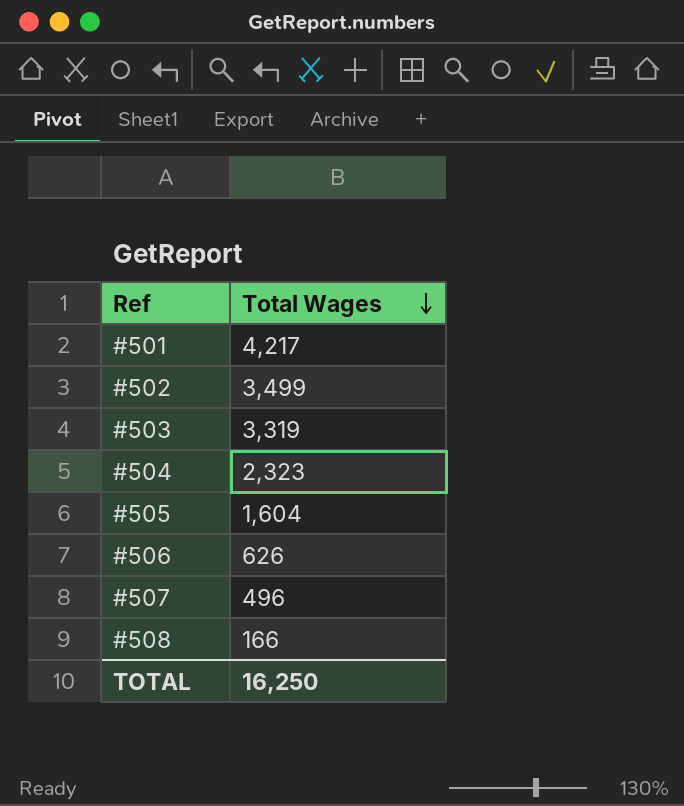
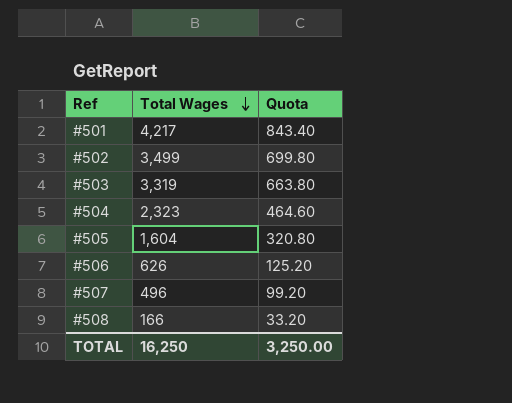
column Quota | formula: none -> [Total Wages] * 0.2

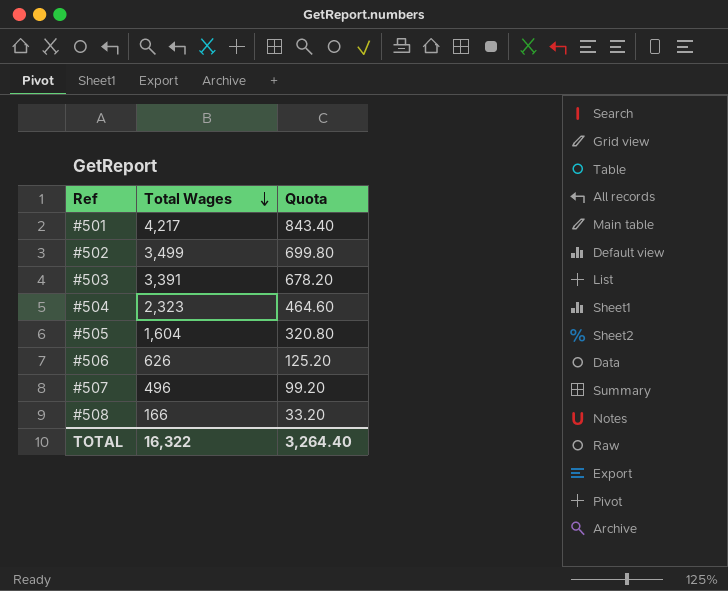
#503 | Total Wages: 3,319 -> 3,391
#503 | Quota: 663.80 -> 678.20
TOTAL | Total Wages: 16,250 -> 16,322
TOTAL | Quota: 3,250.00 -> 3,264.40

